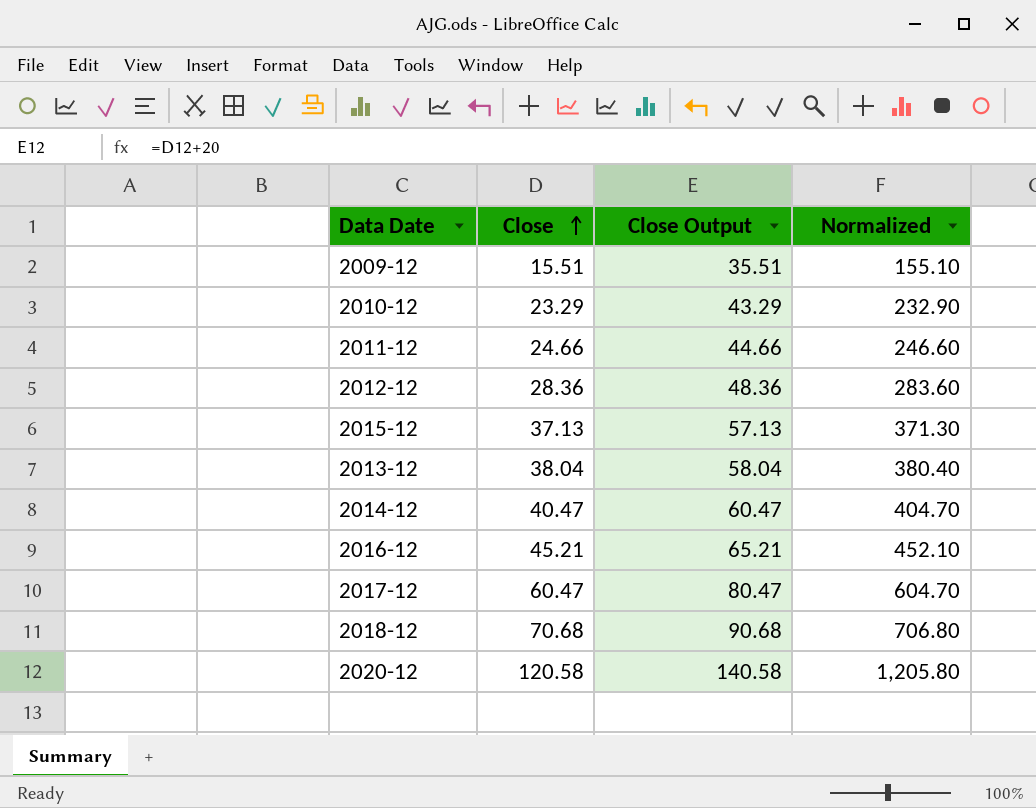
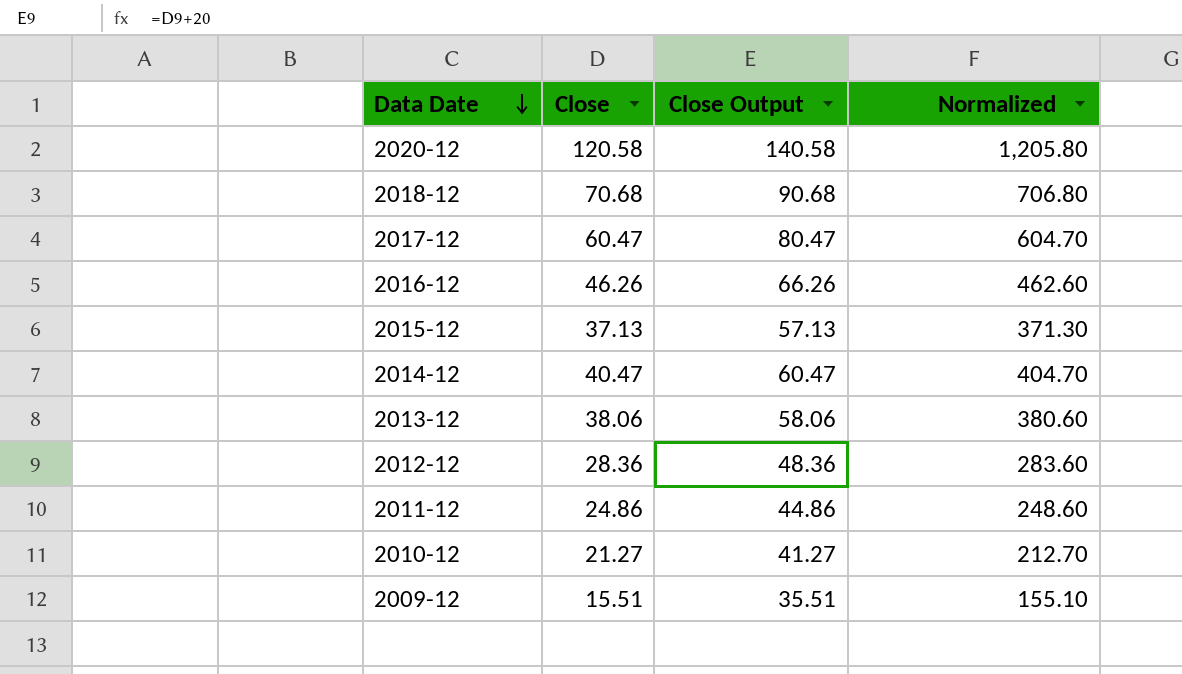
row order: Close ascending -> Data Date descending
2016-12 | Close: 45.21 -> 46.26
2016-12 | Close Output: 65.21 -> 66.26
2016-12 | Normalized: 452.10 -> 462.60
2013-12 | Close: 38.04 -> 38.06
2013-12 | Close Output: 58.04 -> 58.06
2013-12 | Normalized: 380.40 -> 380.60
2011-12 | Close: 24.66 -> 24.86
2011-12 | Close Output: 44.66 -> 44.86
2011-12 | Normalized: 246.60 -> 248.60
2010-12 | Close: 23.29 -> 21.27
2010-12 | Close Output: 43.29 -> 41.27
2010-12 | Normalized: 232.90 -> 212.70

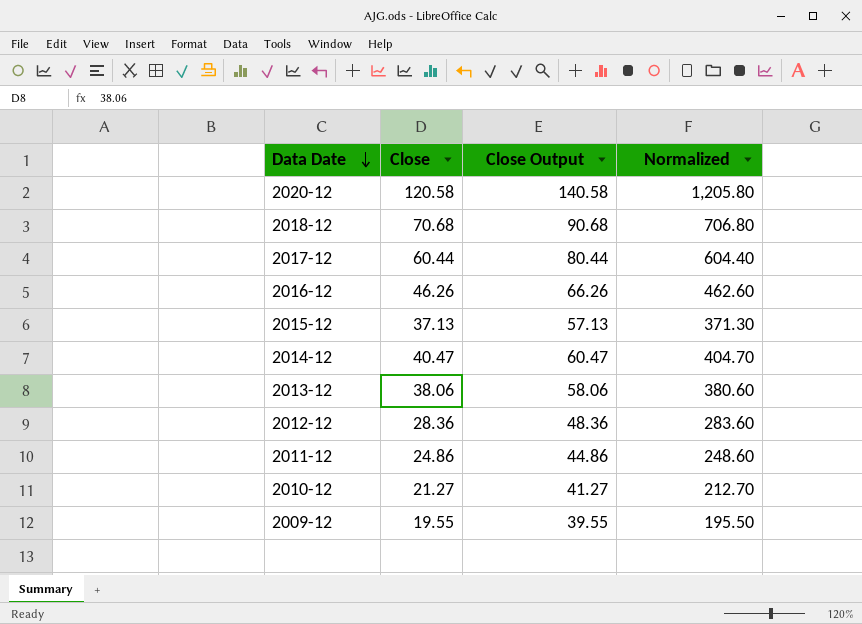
2017-12 | Close: 60.47 -> 60.44
2017-12 | Close Output: 80.47 -> 80.44
2017-12 | Normalized: 604.70 -> 604.40
2009-12 | Close: 15.51 -> 19.55
2009-12 | Close Output: 35.51 -> 39.55
2009-12 | Normalized: 155.10 -> 195.50

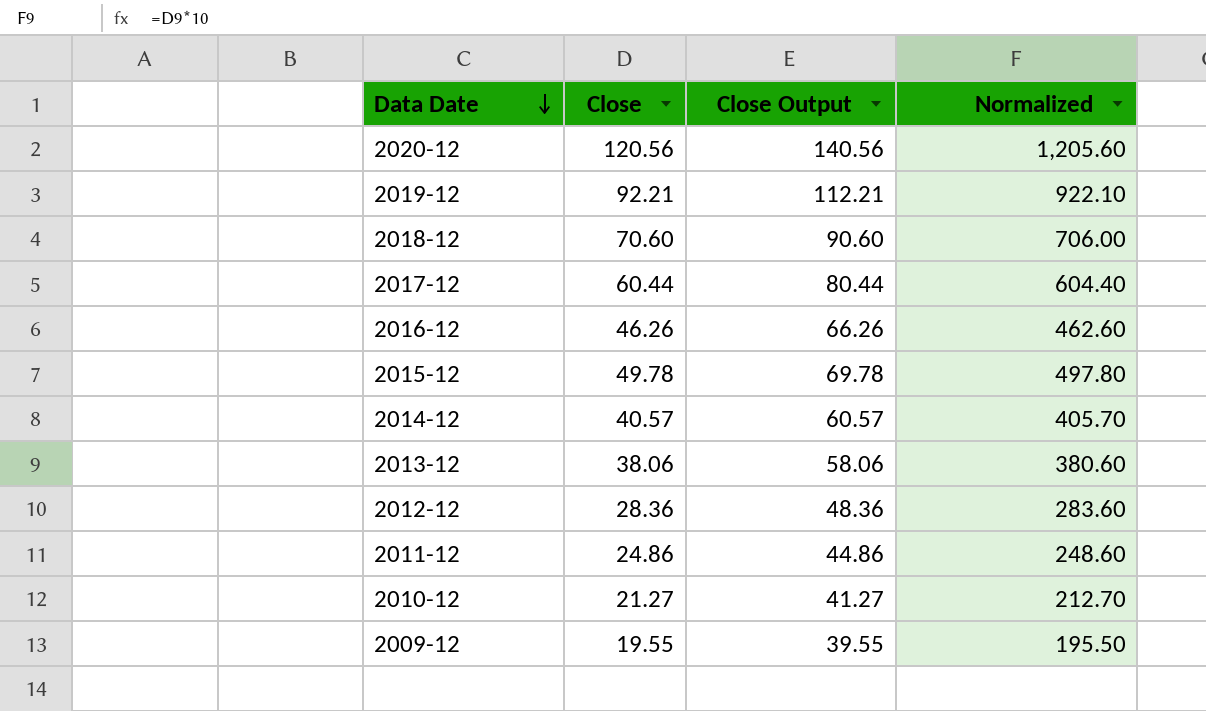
2020-12 | Close: 120.58 -> 120.56
2020-12 | Close Output: 140.58 -> 140.56
2020-12 | Normalized: 1,205.80 -> 1,205.60
row 2019-12: none -> 92.21 | 112.21 | 922.10
2018-12 | Close: 70.68 -> 70.60
2018-12 | Close Output: 90.68 -> 90.60
2018-12 | Normalized: 706.80 -> 706.00
2015-12 | Close: 37.13 -> 49.78
2015-12 | Close Output: 57.13 -> 69.78
2015-12 | Normalized: 371.30 -> 497.80
2014-12 | Close: 40.47 -> 40.57
2014-12 | Close Output: 60.47 -> 60.57
2014-12 | Normalized: 404.70 -> 405.70

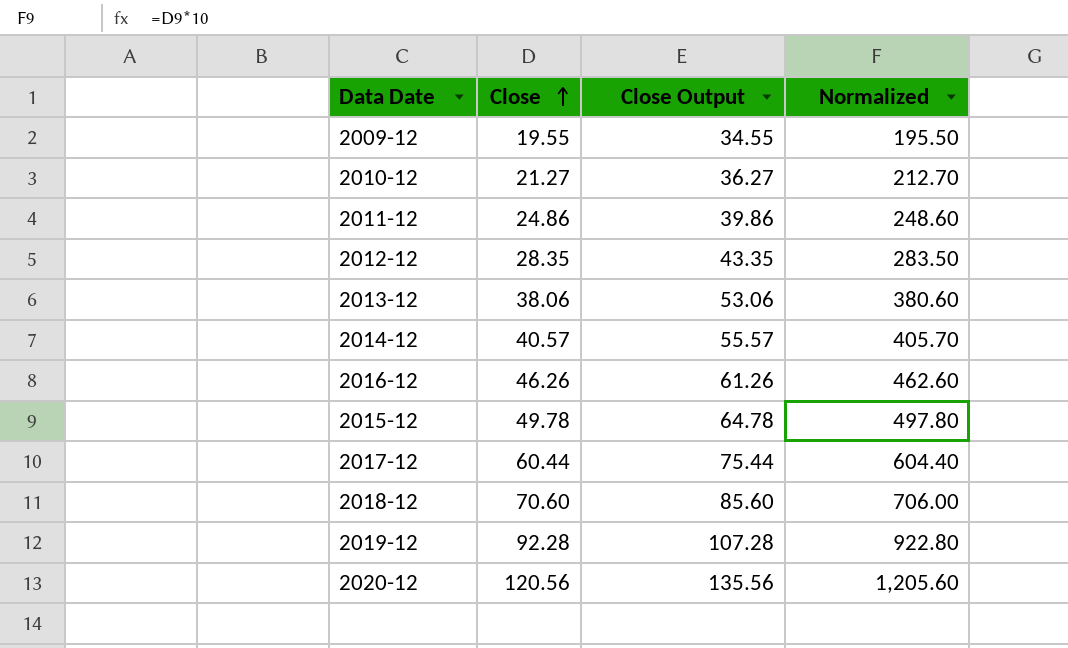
row order: Data Date descending -> Close ascending
column Close Output | formula: [Close] + 20 -> [Close] + 15
2012-12 | Close: 28.36 -> 28.35
2012-12 | Normalized: 283.60 -> 283.50
2019-12 | Close: 92.21 -> 92.28
2019-12 | Normalized: 922.10 -> 922.80

